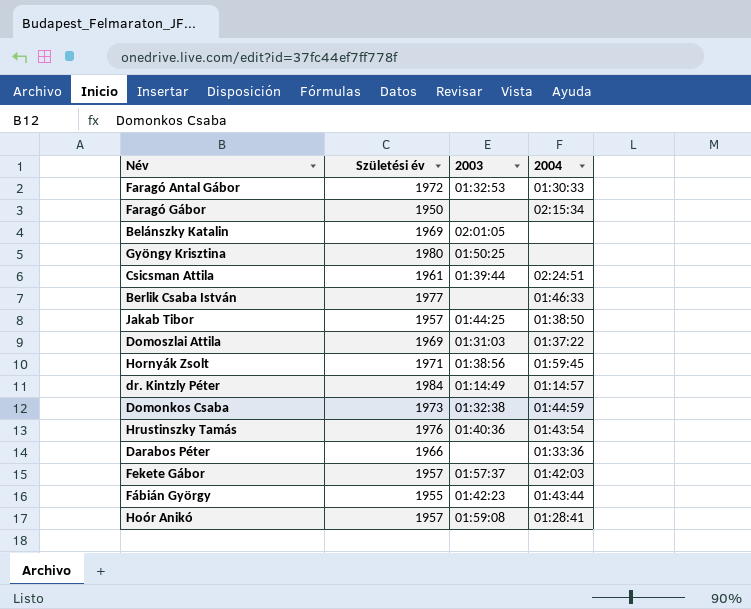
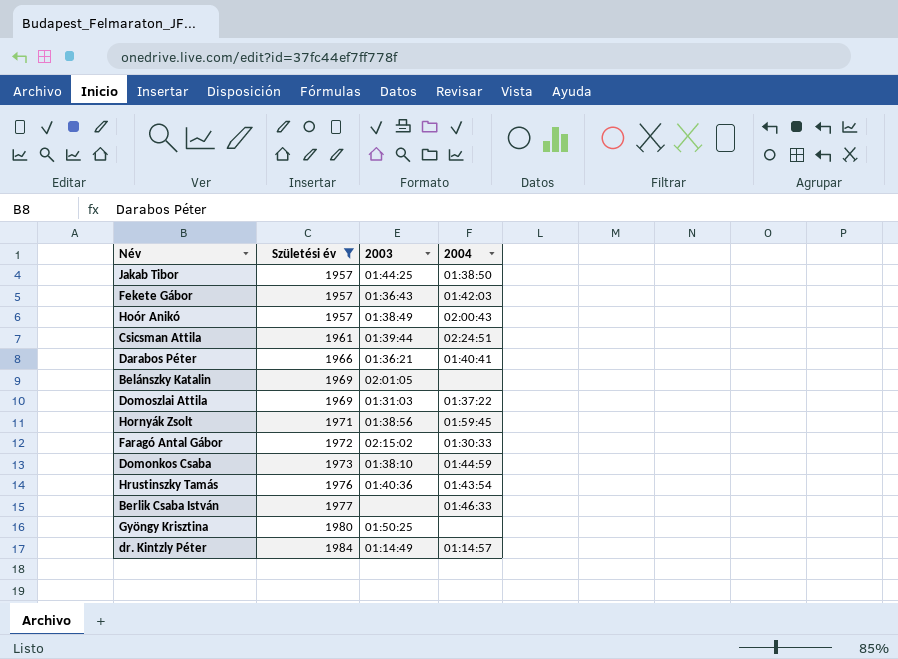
filter: none -> Születési év >= 1957
row order: none -> Születési év ascending
Fekete Gábor | 2003: 01:57:37 -> 01:36:43
Hoór Anikó | 2003: 01:59:08 -> 01:38:49
Hoór Anikó | 2004: 01:28:41 -> 02:00:43
Darabos Péter | 2003: none -> 01:36:21
Darabos Péter | 2004: 01:33:36 -> 01:40:41
Faragó Antal Gábor | 2003: 01:32:53 -> 02:15:02
Domonkos Csaba | 2003: 01:32:38 -> 01:38:10

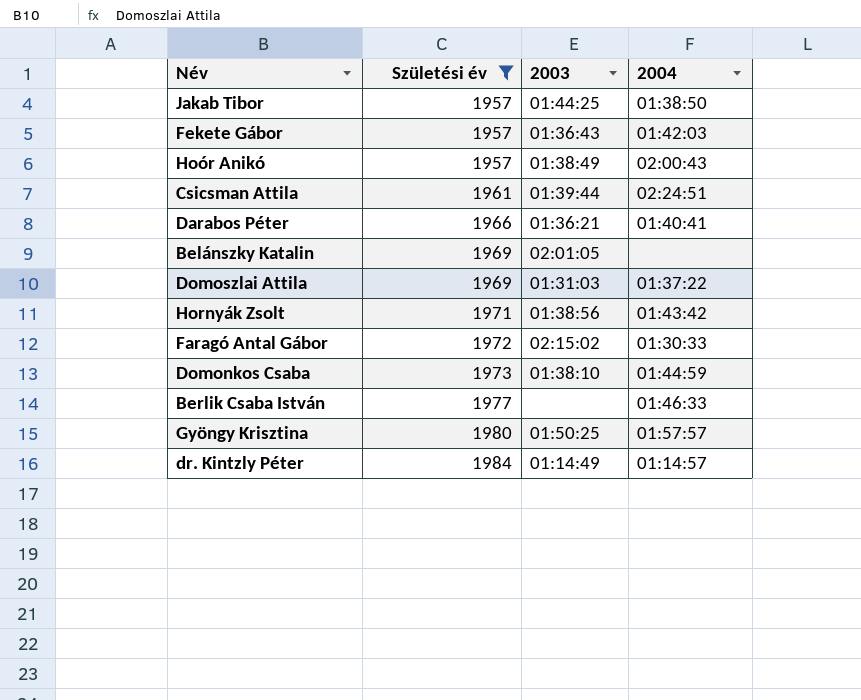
row Hrustinszky Tamás: 1976 | 01:40:36 | 01:43:54 -> none
Hornyák Zsolt | 2004: 01:59:45 -> 01:43:42
Gyöngy Krisztina | 2004: none -> 01:57:57

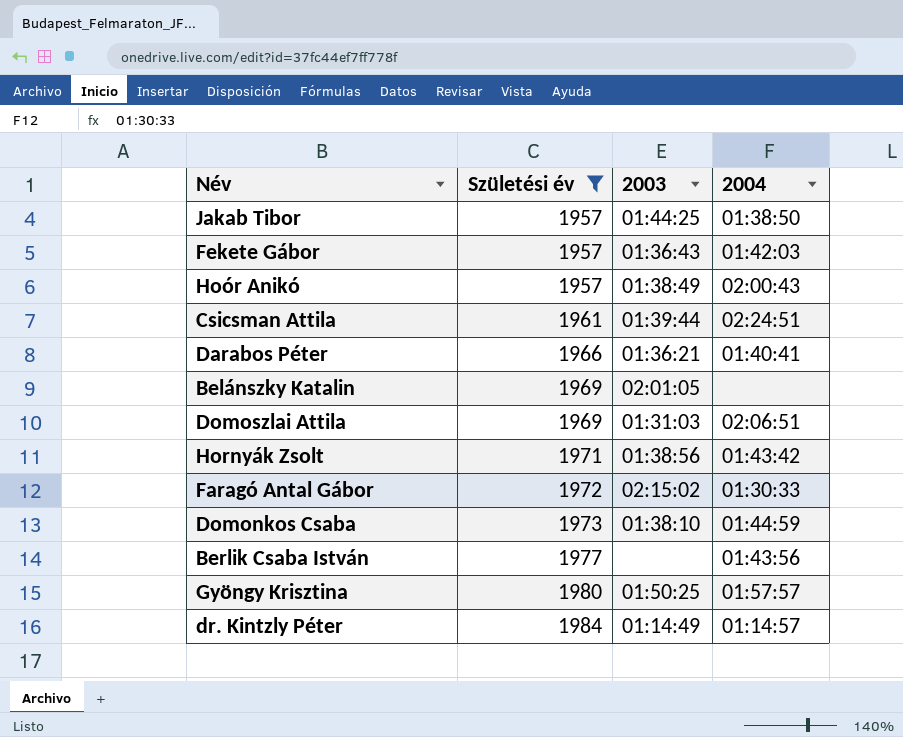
Domoszlai Attila | 2004: 01:37:22 -> 02:06:51
Berlik Csaba István | 2004: 01:46:33 -> 01:43:56

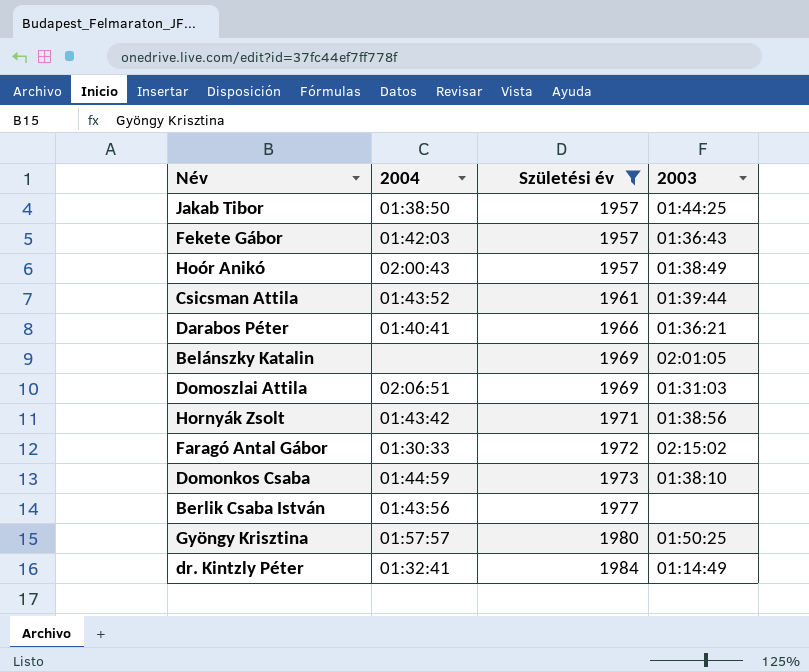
column 2004 | position: 4 -> 2
Csicsman Attila | 2004: 02:24:51 -> 01:43:52
dr. Kintzly Péter | 2004: 01:14:57 -> 01:32:41

